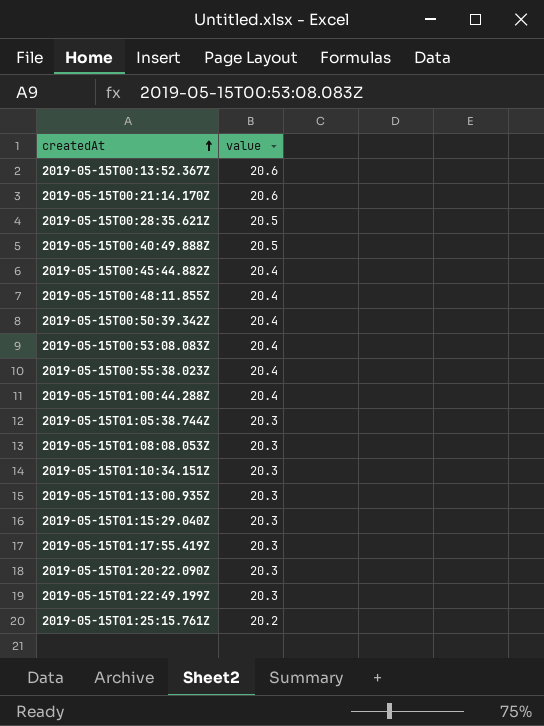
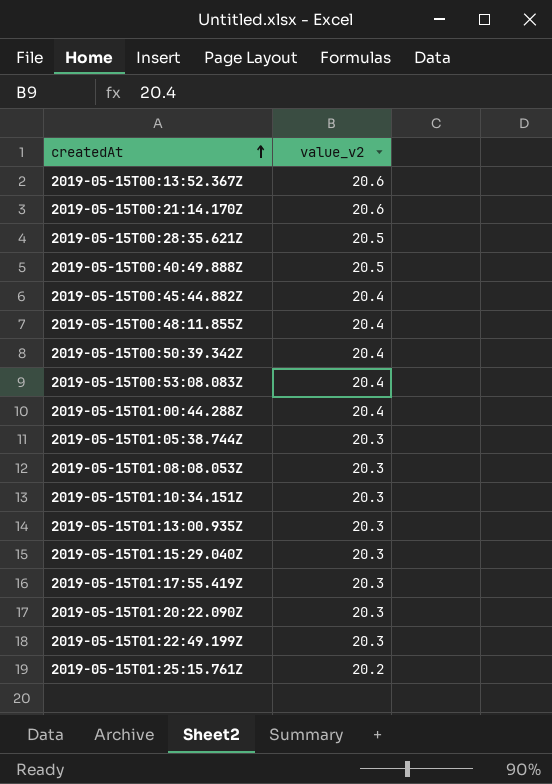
column name: value -> value_v2
row 2019-05-15T00:55:38.023Z: 20.4 -> none

